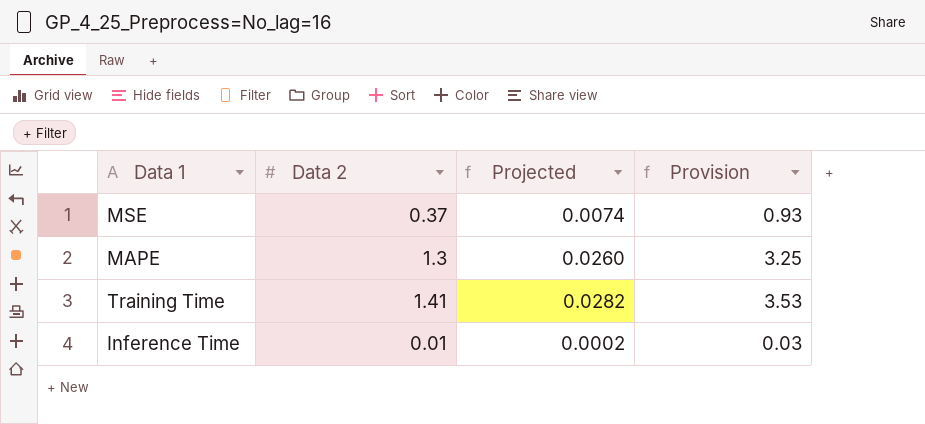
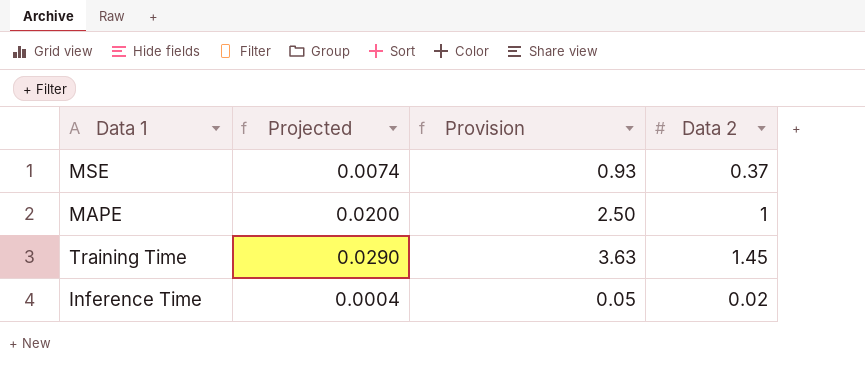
column Data 2 | position: 2 -> 4
MAPE | Projected: 0.0260 -> 0.0200
MAPE | Provision: 3.25 -> 2.50
MAPE | Data 2: 1.3 -> 1
Training Time | Projected: 0.0282 -> 0.0290
Training Time | Provision: 3.53 -> 3.63
Training Time | Data 2: 1.41 -> 1.45
Inference Time | Projected: 0.0002 -> 0.0004
Inference Time | Provision: 0.03 -> 0.05
Inference Time | Data 2: 0.01 -> 0.02

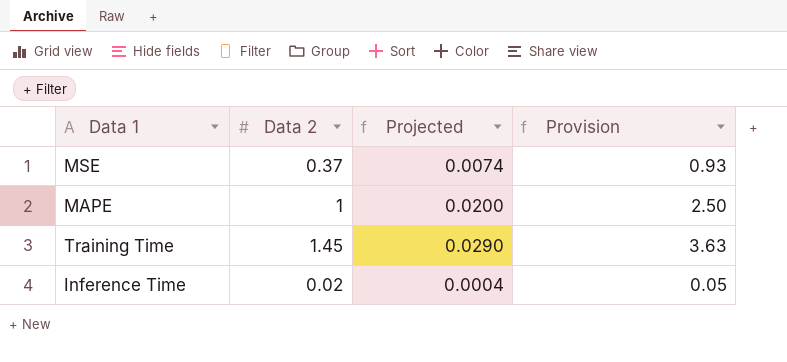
column Data 2 | position: 4 -> 2

